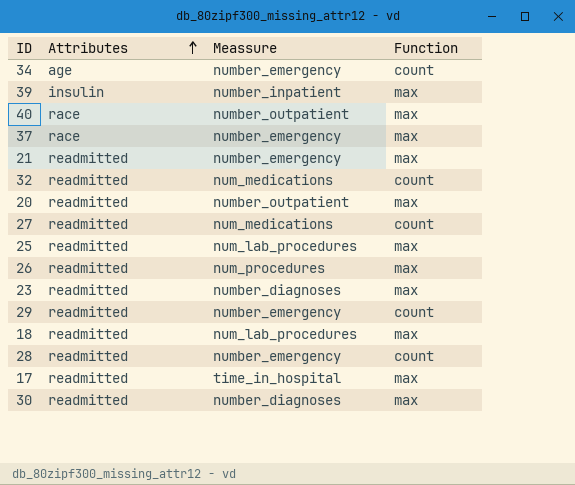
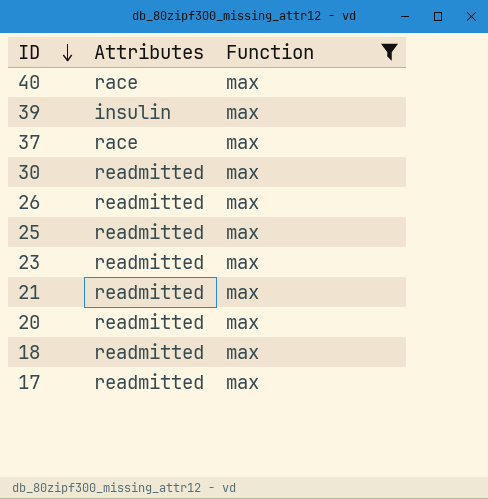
filter: none -> Function = max
row order: Attributes ascending -> ID descending
column Meassure | position: 3 -> none

